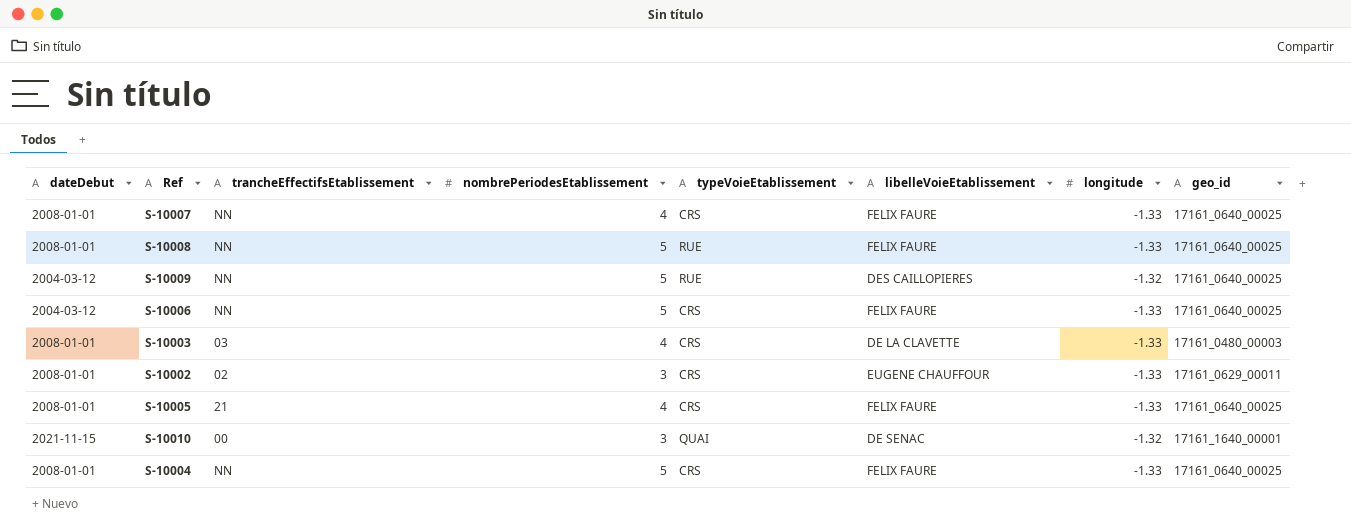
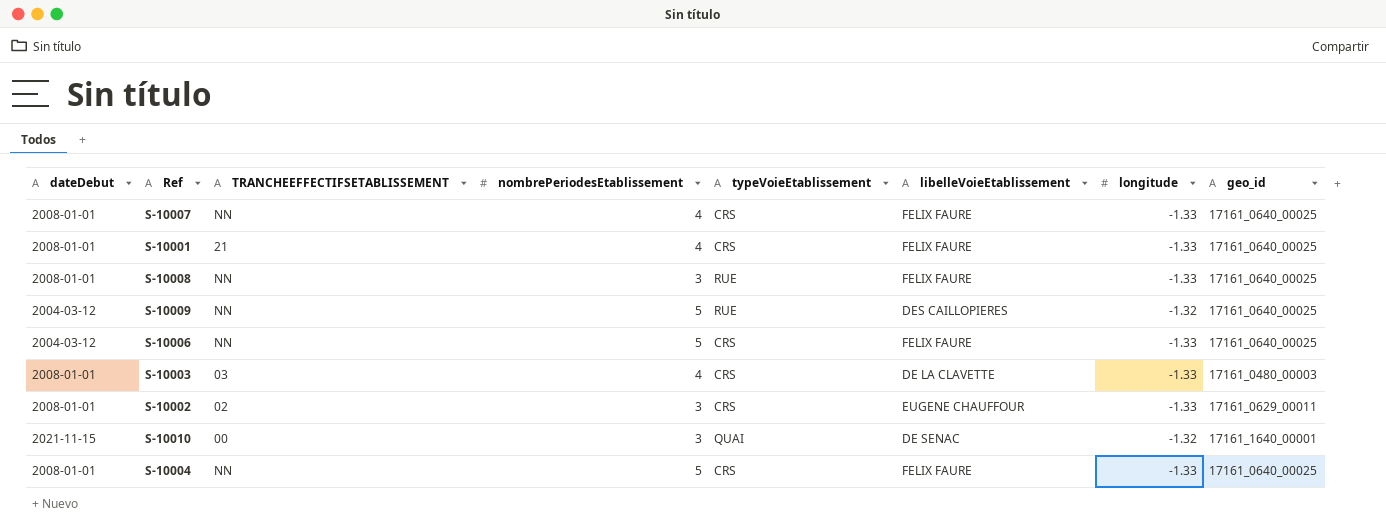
column name: trancheEffectifsEtablissement -> TRANCHEEFFECTIFSETABLISSEMENT
row S-10005: 2008-01-01 | 21 | 4 | CRS | FELIX FAURE | -1.33 | 17161_0640_00025 -> none
row S-10001: none -> 2008-01-01 | 21 | 4 | CRS | FELIX FAURE | -1.33 | 17161_0640_00025
S-10008 | nombrePeriodesEtablissement: 5 -> 3

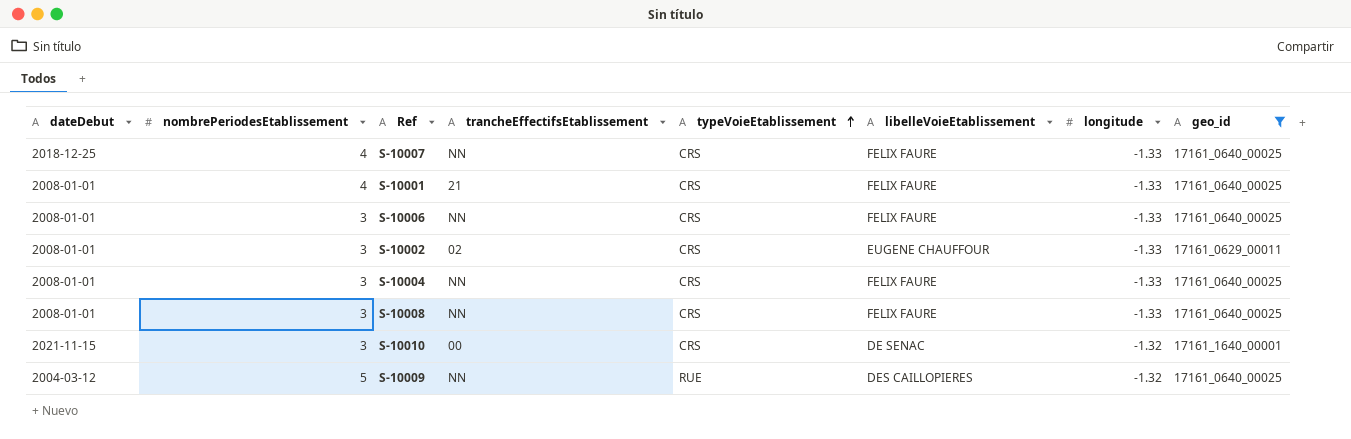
filter: none -> geo_id != 17161_0480_00003
row order: none -> typeVoieEtablissement ascending
column nombrePeriodesEtablissement | position: 4 -> 2
column name: TRANCHEEFFECTIFSETABLISSEMENT -> trancheEffectifsEtablissement
S-10007 | dateDebut: 2008-01-01 -> 2018-12-25
S-10006 | dateDebut: 2004-03-12 -> 2008-01-01
S-10006 | nombrePeriodesEtablissement: 5 -> 3
S-10004 | nombrePeriodesEtablissement: 5 -> 3
S-10008 | typeVoieEtablissement: RUE -> CRS
S-10010 | typeVoieEtablissement: QUAI -> CRS

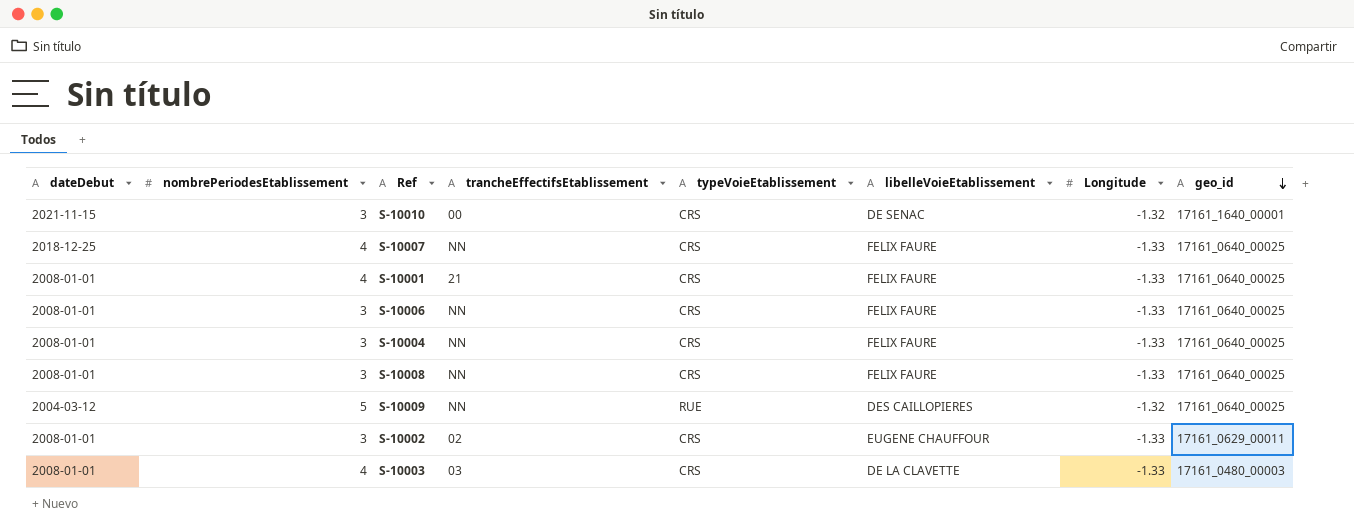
filter: geo_id != 17161_0480_00003 -> none
row order: typeVoieEtablissement ascending -> geo_id descending
column name: longitude -> Longitude

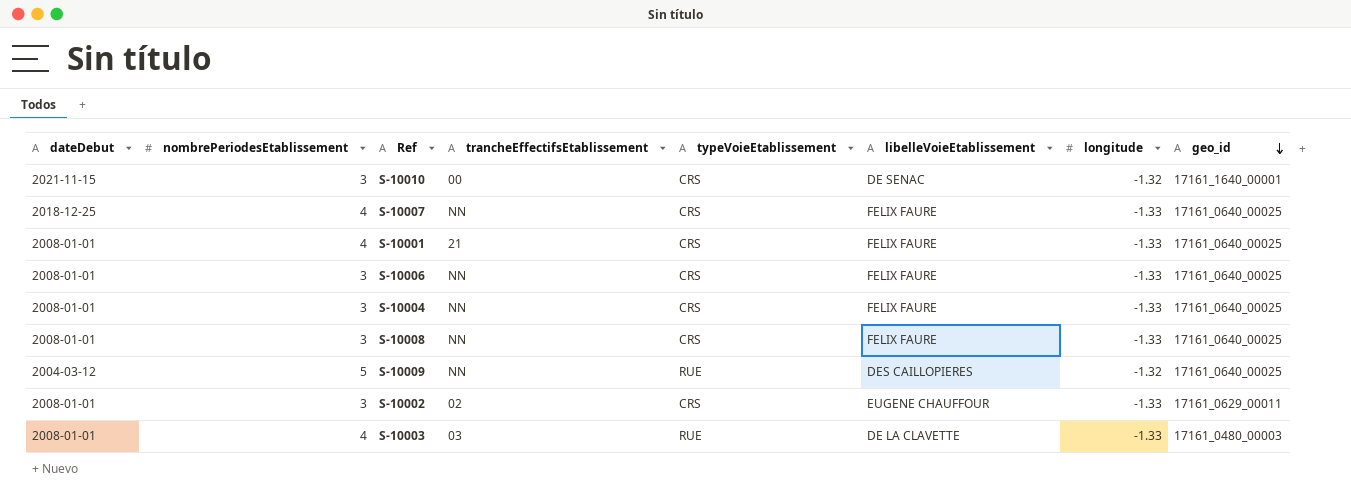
column name: Longitude -> longitude
S-10003 | typeVoieEtablissement: CRS -> RUE

